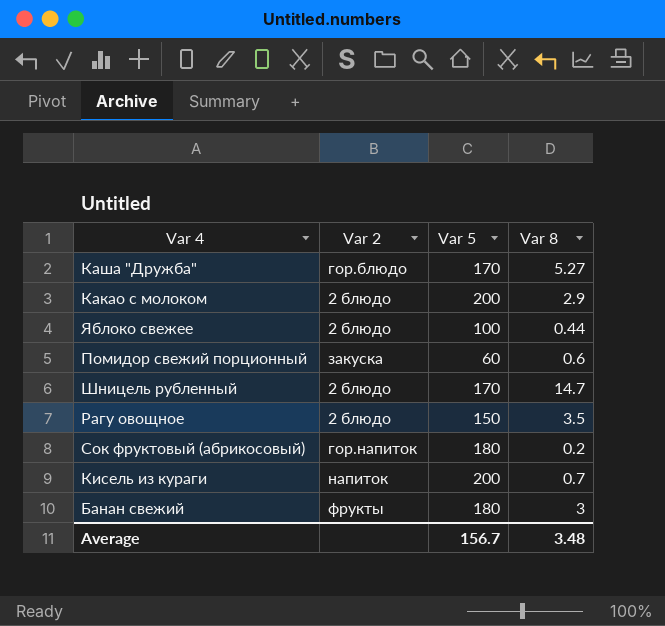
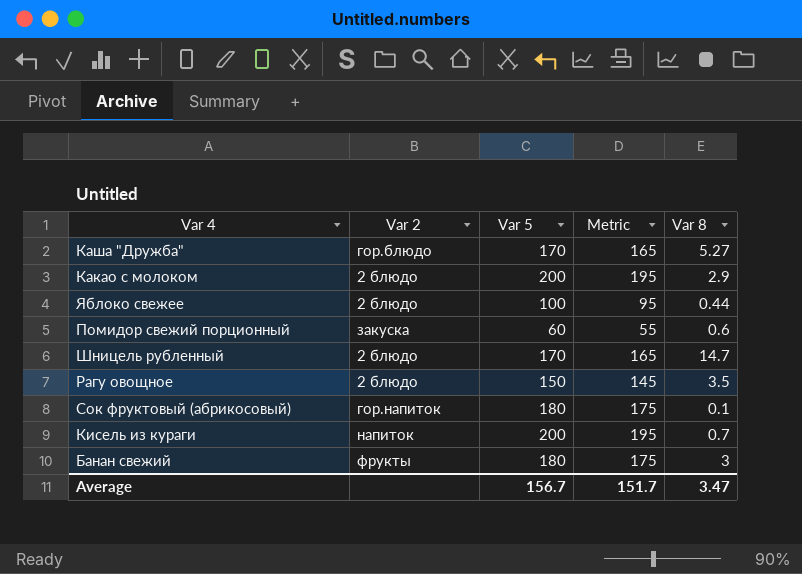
column Metric | formula: none -> [Var 5] - 5
Сок фруктовый (абрикосовый) | Var 8: 0.2 -> 0.1
Average | Var 8: 3.48 -> 3.47

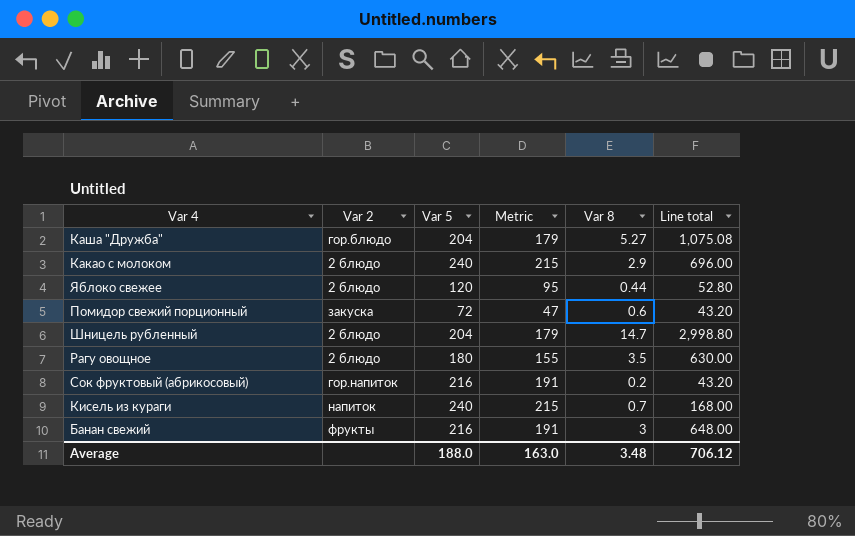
column Metric | formula: [Var 5] - 5 -> [Var 5] - 25
column Line total | formula: none -> [Var 5] * [Var 8]
Каша "Дружба" | Var 5: 170 -> 204
Какао с молоком | Var 5: 200 -> 240
Яблоко свежее | Var 5: 100 -> 120
Помидор свежий порционный | Var 5: 60 -> 72
Шницель рубленный | Var 5: 170 -> 204
Рагу овощное | Var 5: 150 -> 180
Сок фруктовый (абрикосовый) | Var 5: 180 -> 216
Сок фруктовый (абрикосовый) | Var 8: 0.1 -> 0.2
Кисель из кураги | Var 5: 200 -> 240
Банан свежий | Var 5: 180 -> 216
Average | Var 5: 156.7 -> 188.0
Average | Metric: 151.7 -> 163.0
Average | Var 8: 3.47 -> 3.48

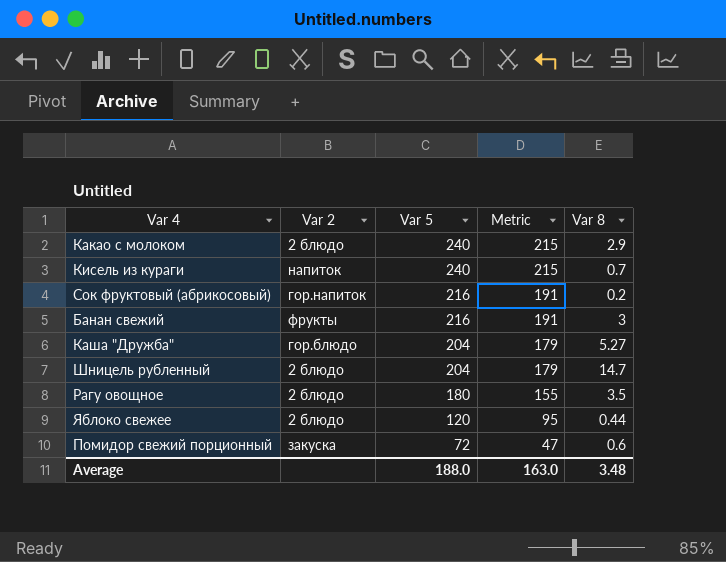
row order: none -> Var 5 descending
column Line total | formula: [Var 5] * [Var 8] -> none

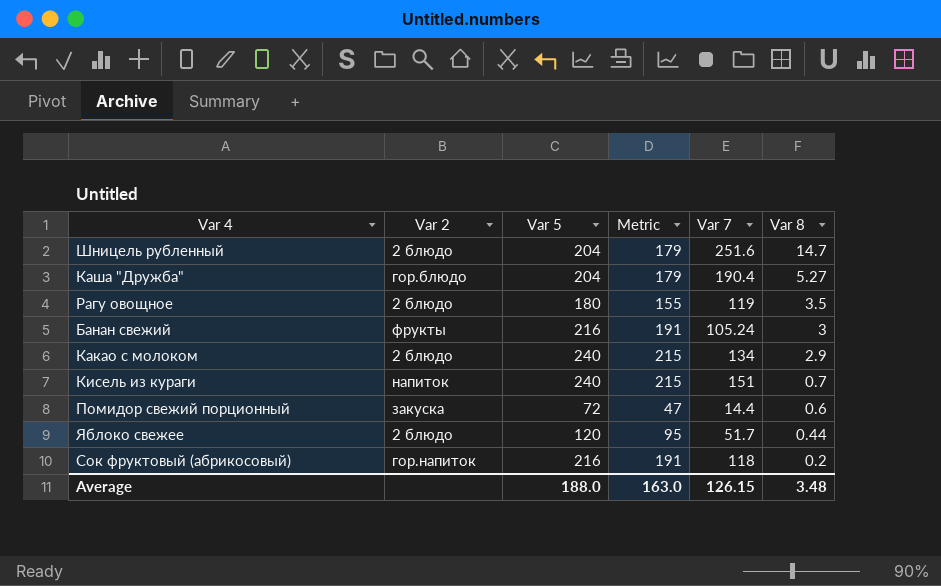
row order: Var 5 descending -> Var 8 descending
column Var 7 | position: none -> 5

